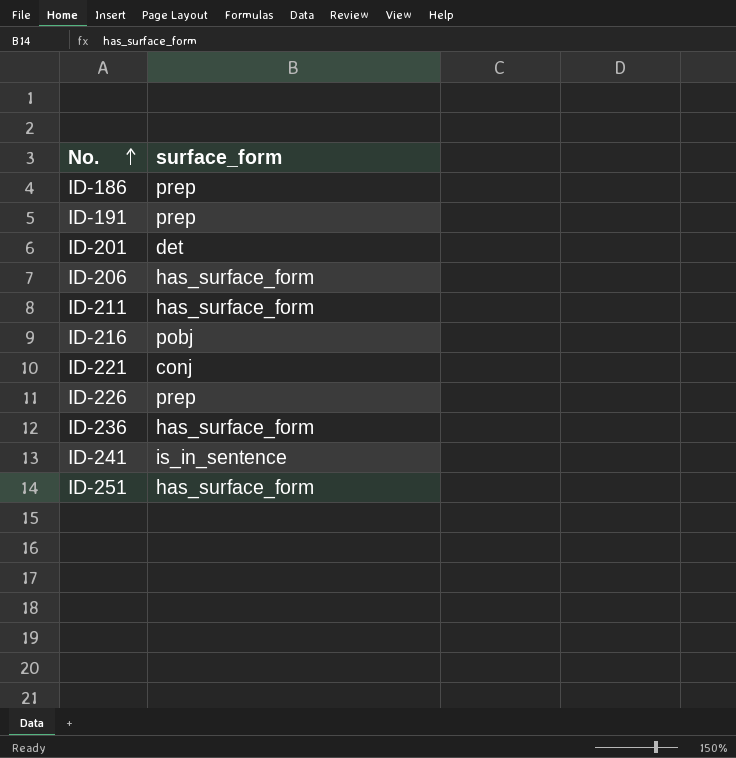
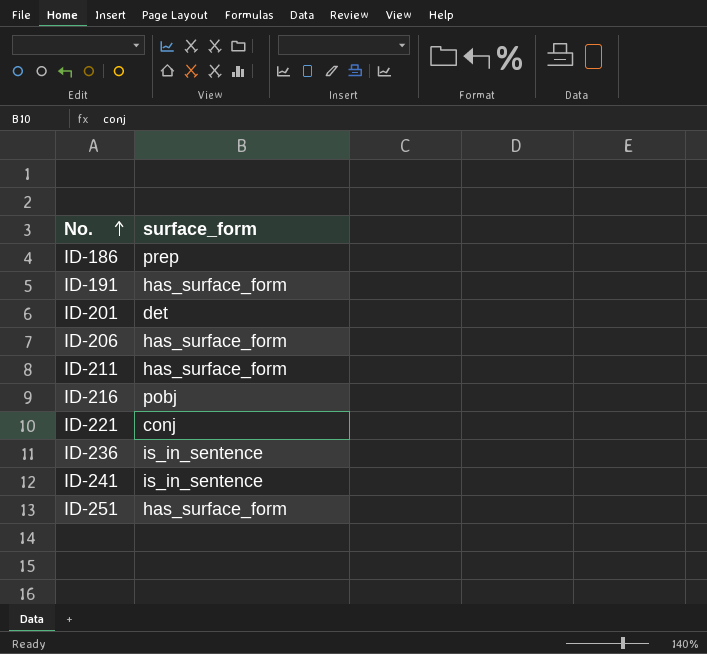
row ID-226: prep -> none
ID-191 | surface_form: prep -> has_surface_form
ID-236 | surface_form: has_surface_form -> is_in_sentence

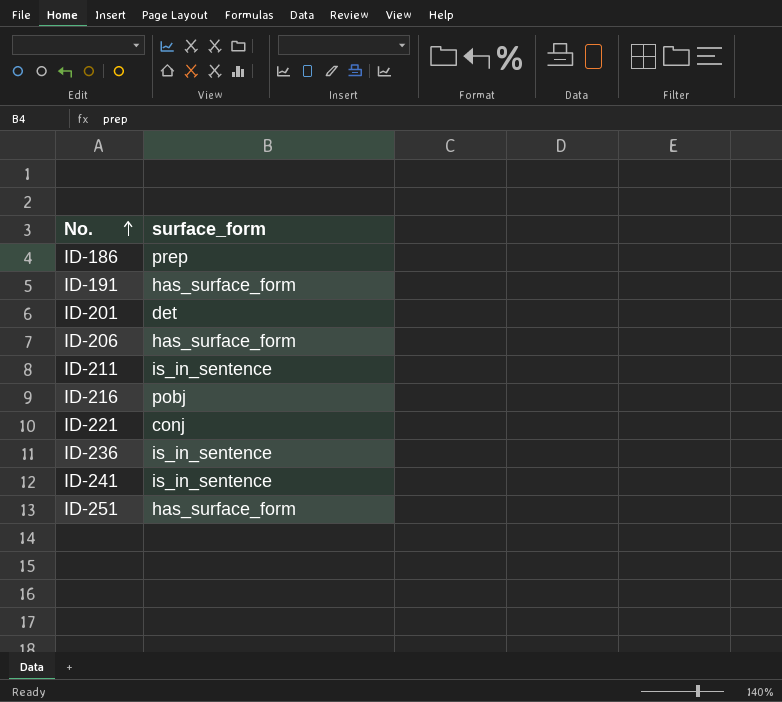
ID-211 | surface_form: has_surface_form -> is_in_sentence

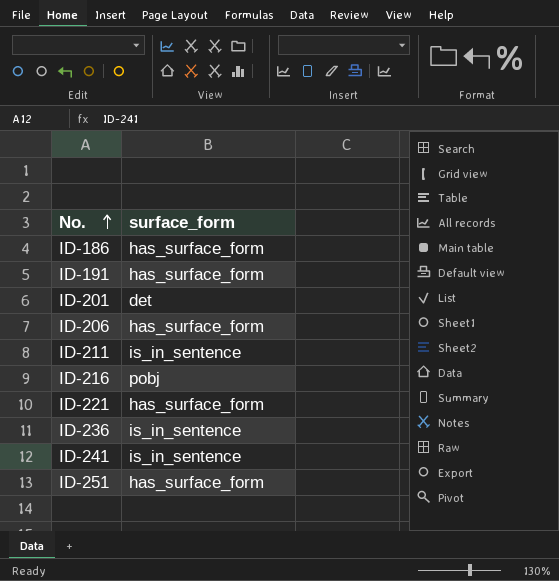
ID-186 | surface_form: prep -> has_surface_form
ID-221 | surface_form: conj -> has_surface_form

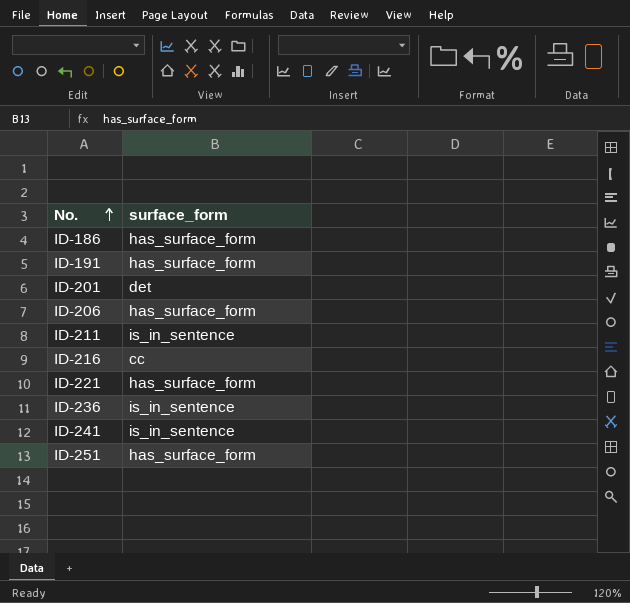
ID-216 | surface_form: pobj -> cc

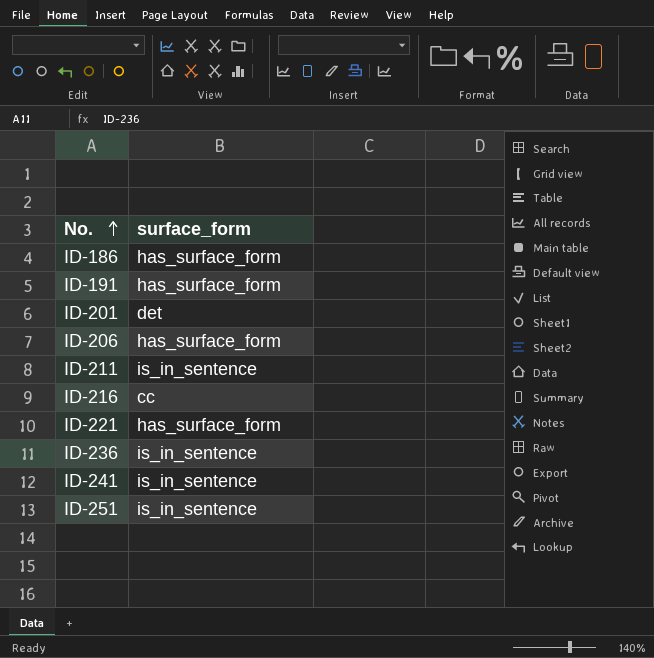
ID-251 | surface_form: has_surface_form -> is_in_sentence

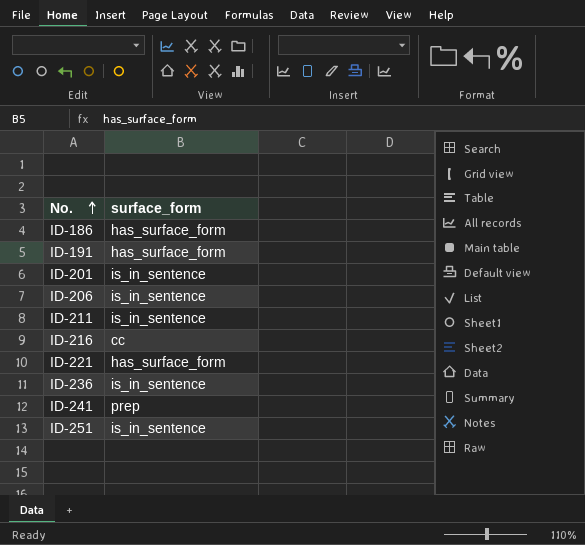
ID-201 | surface_form: det -> is_in_sentence
ID-206 | surface_form: has_surface_form -> is_in_sentence
ID-241 | surface_form: is_in_sentence -> prep

